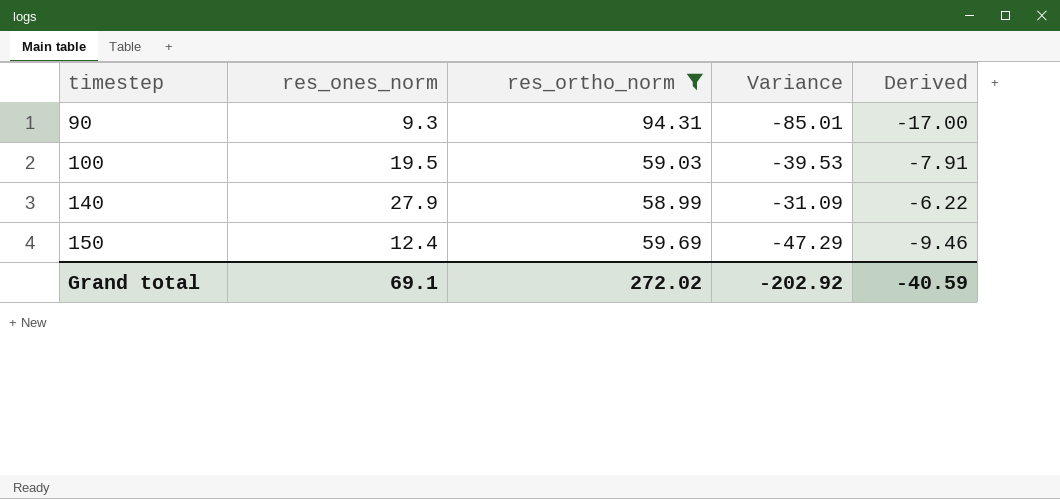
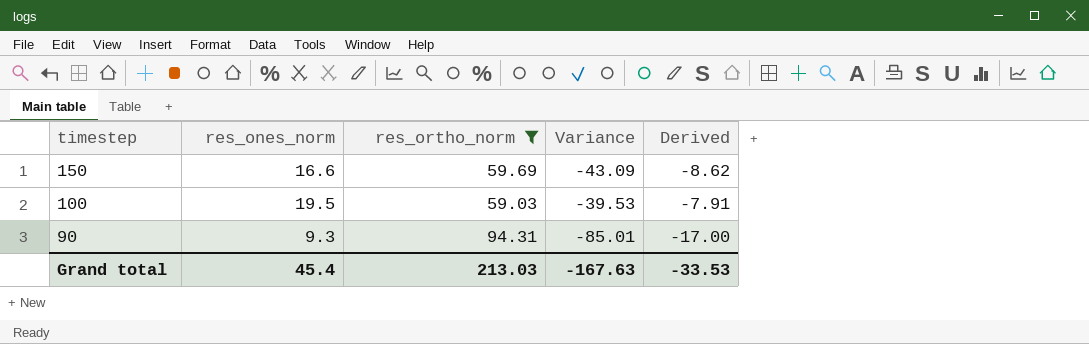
row order: timestep ascending -> timestep descending
row 140: 27.9 | 58.99 | -31.09 | -6.22 -> none
150 | res_ones_norm: 12.4 -> 16.6
150 | Variance: -47.29 -> -43.09
150 | Derived: -9.46 -> -8.62
Grand total | res_ones_norm: 69.1 -> 45.4
Grand total | res_ortho_norm: 272.02 -> 213.03
Grand total | Variance: -202.92 -> -167.63
Grand total | Derived: -40.59 -> -33.53

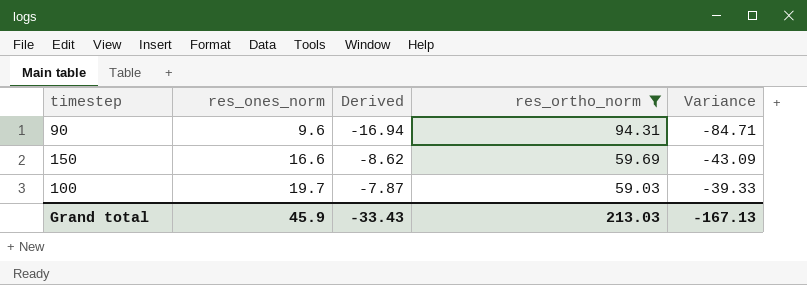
row order: timestep descending -> res_ones_norm ascending
column Derived | position: 5 -> 3
90 | res_ones_norm: 9.3 -> 9.6
90 | Derived: -17.00 -> -16.94
90 | Variance: -85.01 -> -84.71
100 | res_ones_norm: 19.5 -> 19.7
100 | Derived: -7.91 -> -7.87
100 | Variance: -39.53 -> -39.33
Grand total | res_ones_norm: 45.4 -> 45.9
Grand total | Derived: -33.53 -> -33.43
Grand total | Variance: -167.63 -> -167.13

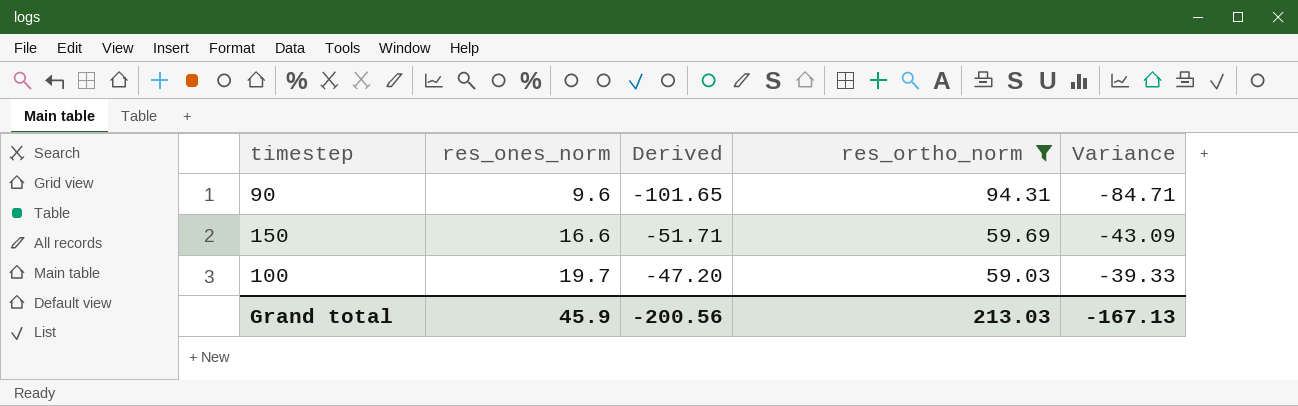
column Derived | formula: [Variance] * 0.2 -> [Variance] * 1.2
Grand total | Derived: -33.43 -> -200.56

